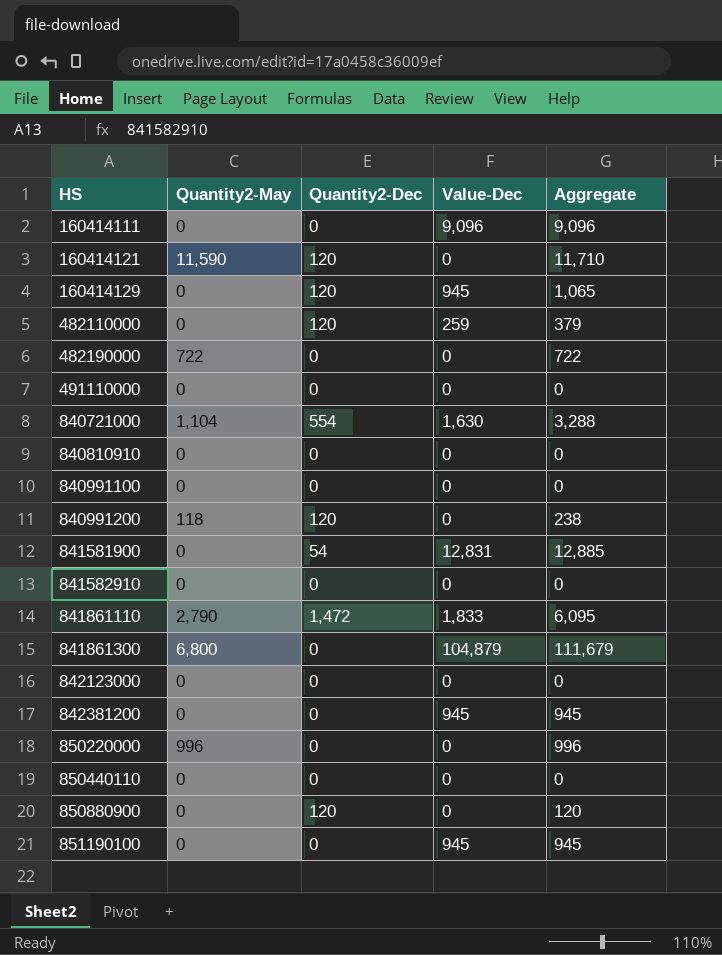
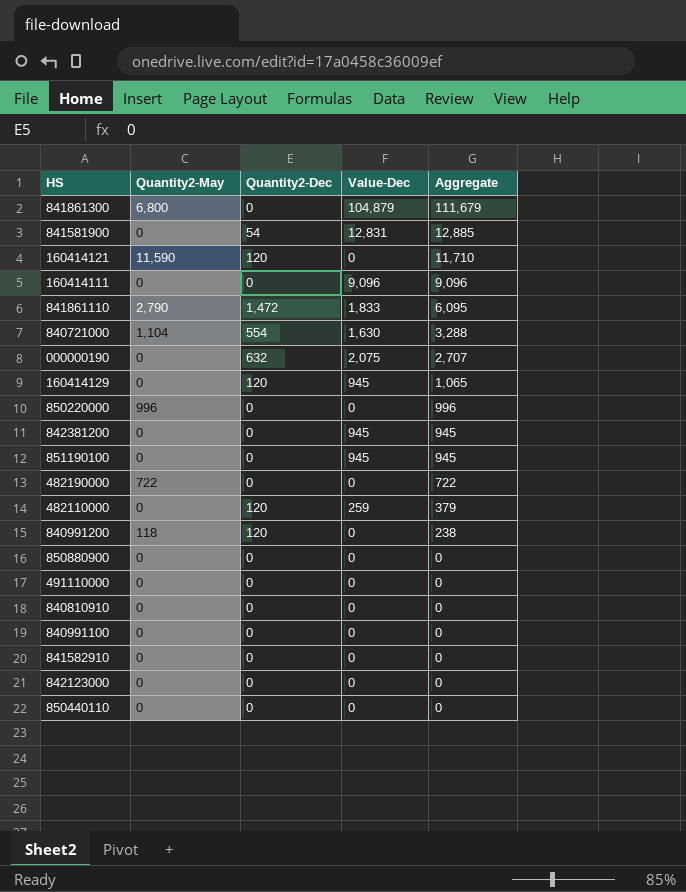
row order: HS ascending -> Aggregate descending
row 000000190: none -> 0 | 632 | 2,075 | 2,707
850880900 | Quantity2-Dec: 120 -> 0
850880900 | Aggregate: 120 -> 0

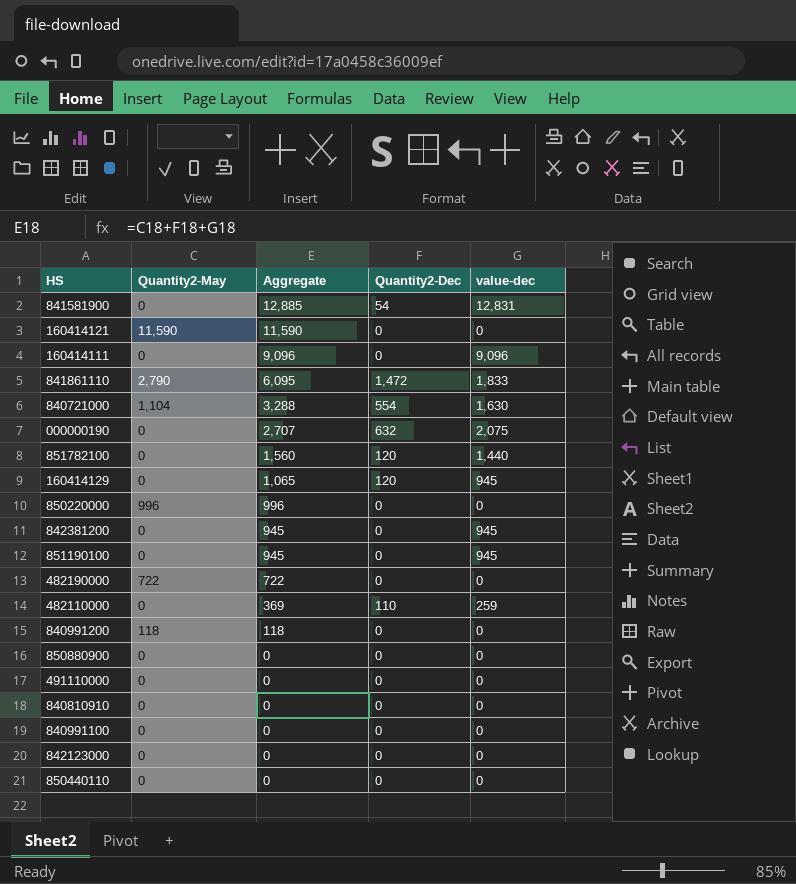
column Aggregate | position: 5 -> 3
column name: Value-Dec -> value-dec
row 841861300: 6,800 | 0 | 104,879 | 111,679 -> none
row 841582910: 0 | 0 | 0 | 0 -> none
160414121 | Aggregate: 11,710 -> 11,590
160414121 | Quantity2-Dec: 120 -> 0
row 851782100: none -> 0 | 1,560 | 120 | 1,440
482110000 | Aggregate: 379 -> 369
482110000 | Quantity2-Dec: 120 -> 110
840991200 | Aggregate: 238 -> 118
840991200 | Quantity2-Dec: 120 -> 0

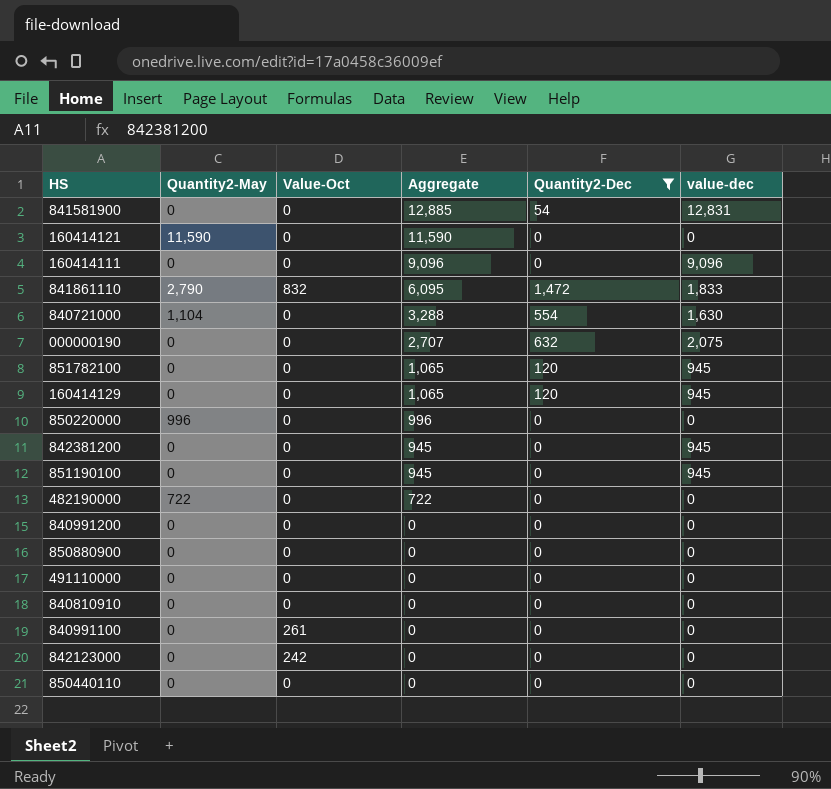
filter: none -> Quantity2-Dec != 110
column Value-Oct | position: none -> 3
851782100 | Aggregate: 1,560 -> 1,065
851782100 | value-dec: 1,440 -> 945
840991200 | Quantity2-May: 118 -> 0
840991200 | Aggregate: 118 -> 0

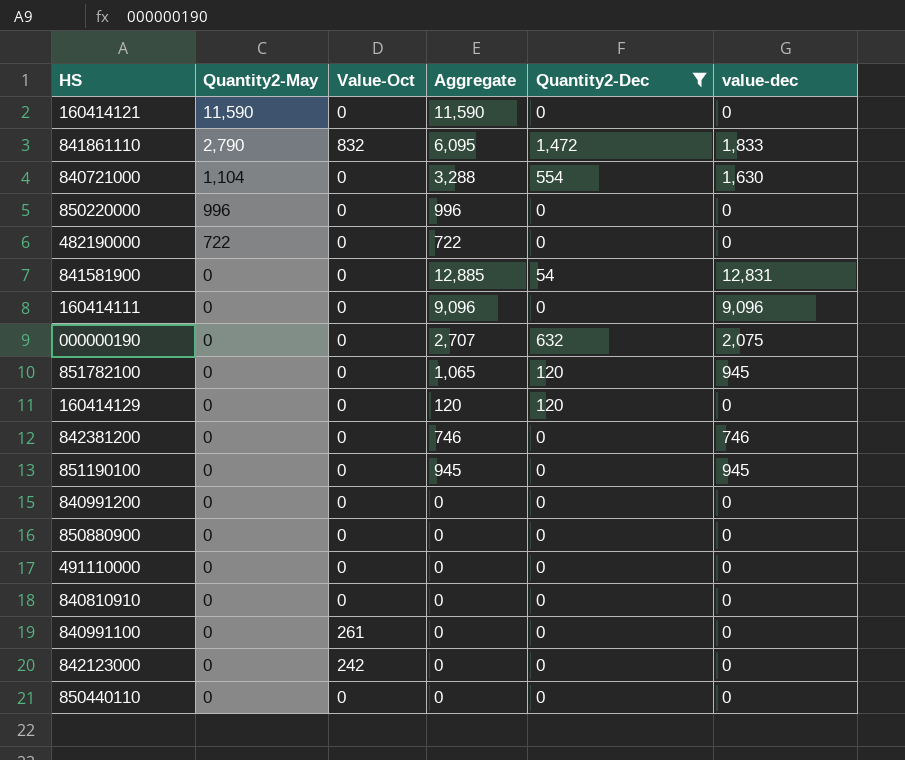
row order: Aggregate descending -> Quantity2-May descending
160414129 | Aggregate: 1,065 -> 120
160414129 | value-dec: 945 -> 0
842381200 | Aggregate: 945 -> 746
842381200 | value-dec: 945 -> 746

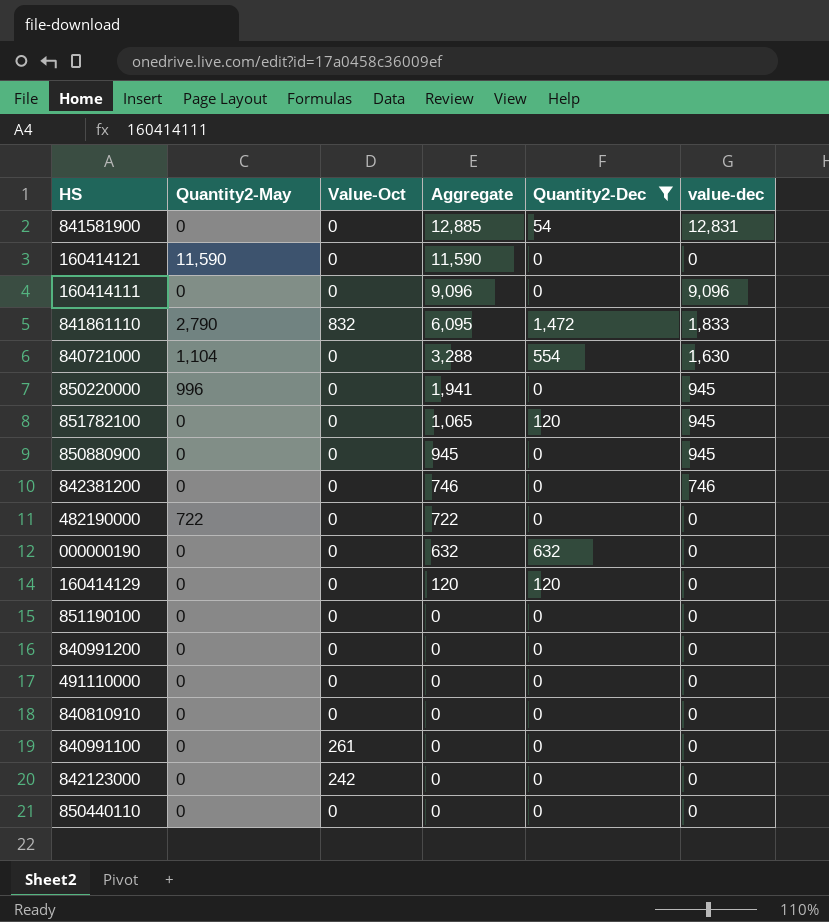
row order: Quantity2-May descending -> Aggregate descending
850220000 | Aggregate: 996 -> 1,941
850220000 | value-dec: 0 -> 945
850880900 | Aggregate: 0 -> 945
850880900 | value-dec: 0 -> 945
000000190 | Aggregate: 2,707 -> 632
000000190 | value-dec: 2,075 -> 0
851190100 | Aggregate: 945 -> 0
851190100 | value-dec: 945 -> 0

